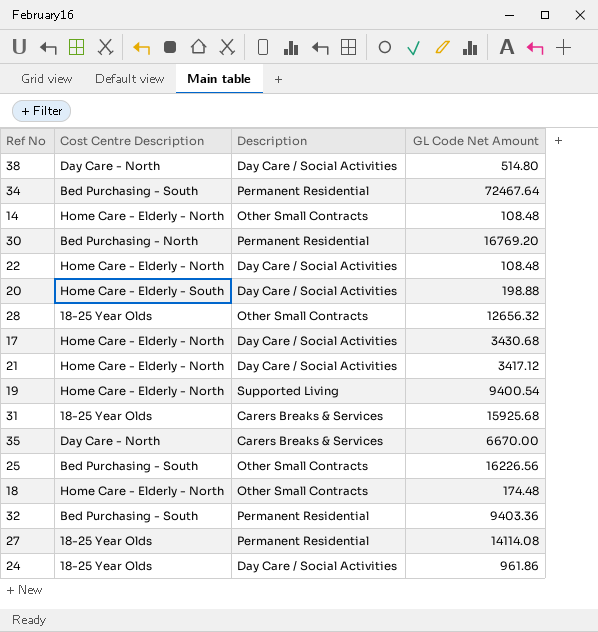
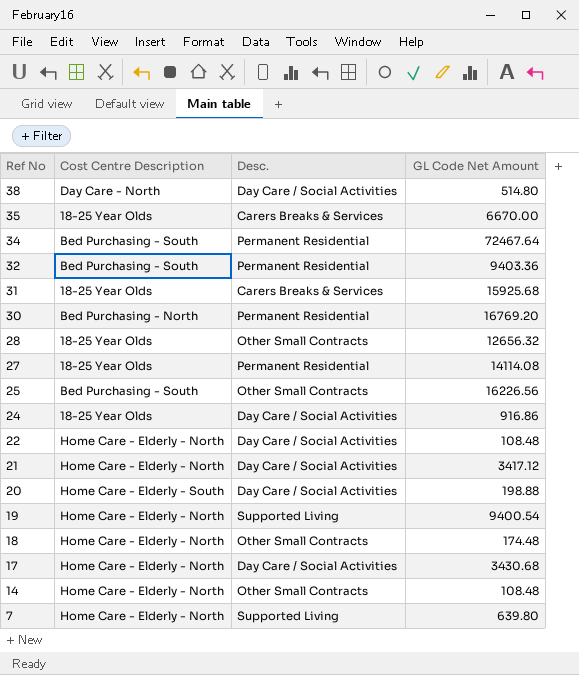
row order: none -> Ref No descending
column name: Description -> Desc.
35 | Cost Centre Description: Day Care - North -> 18-25 Year Olds
24 | GL Code Net Amount: 961.86 -> 916.86
row 7: none -> Home Care - Elderly - North | Supported Living | 639.80

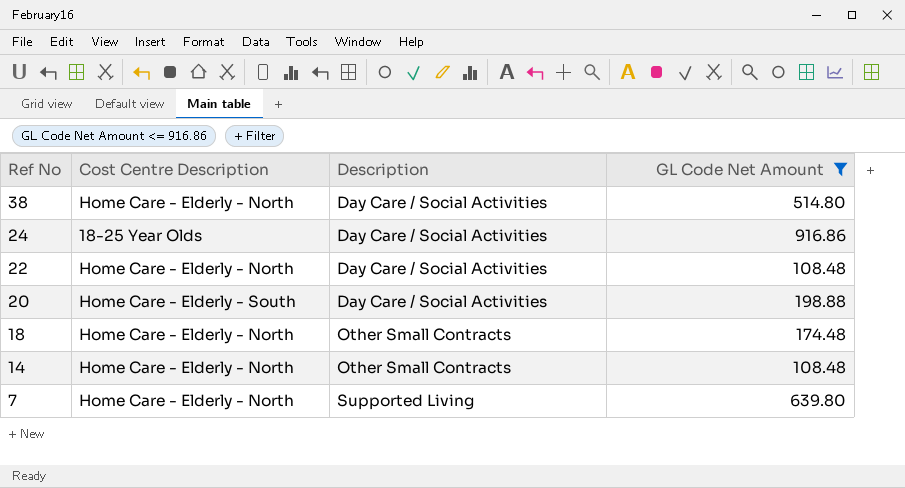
filter: none -> GL Code Net Amount <= 916.86
column name: Desc. -> Description
38 | Cost Centre Description: Day Care - North -> Home Care - Elderly - North

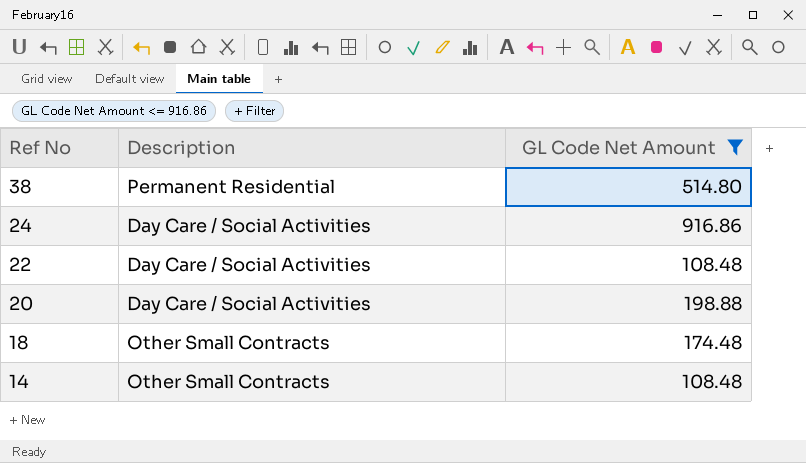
column Cost Centre Description | position: 2 -> none
row 7: Home Care - Elderly - North | Supported Living | 639.80 -> none
38 | Description: Day Care / Social Activities -> Permanent Residential

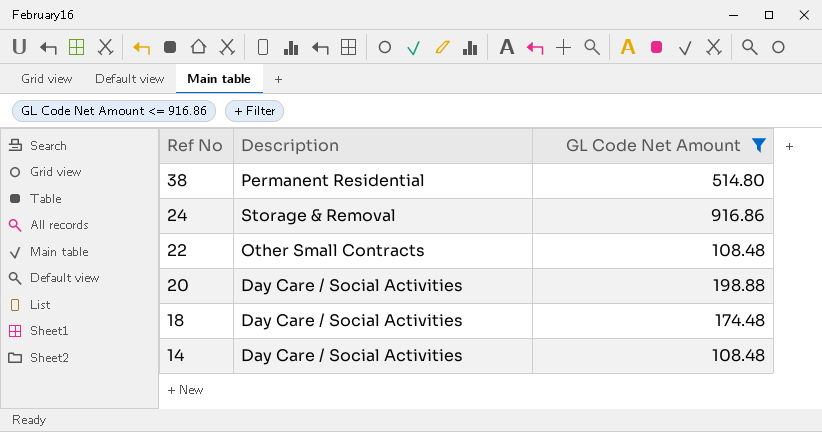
24 | Description: Day Care / Social Activities -> Storage & Removal
22 | Description: Day Care / Social Activities -> Other Small Contracts
18 | Description: Other Small Contracts -> Day Care / Social Activities
14 | Description: Other Small Contracts -> Day Care / Social Activities

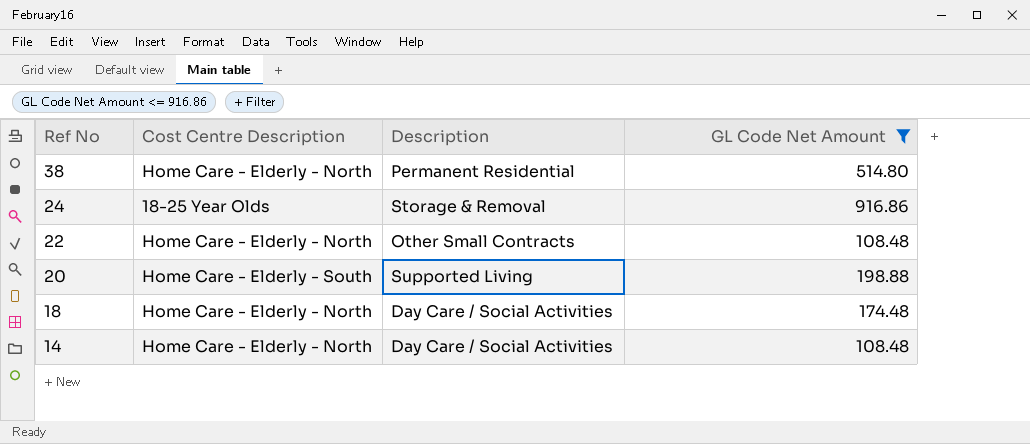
column Cost Centre Description | position: none -> 2
20 | Description: Day Care / Social Activities -> Supported Living

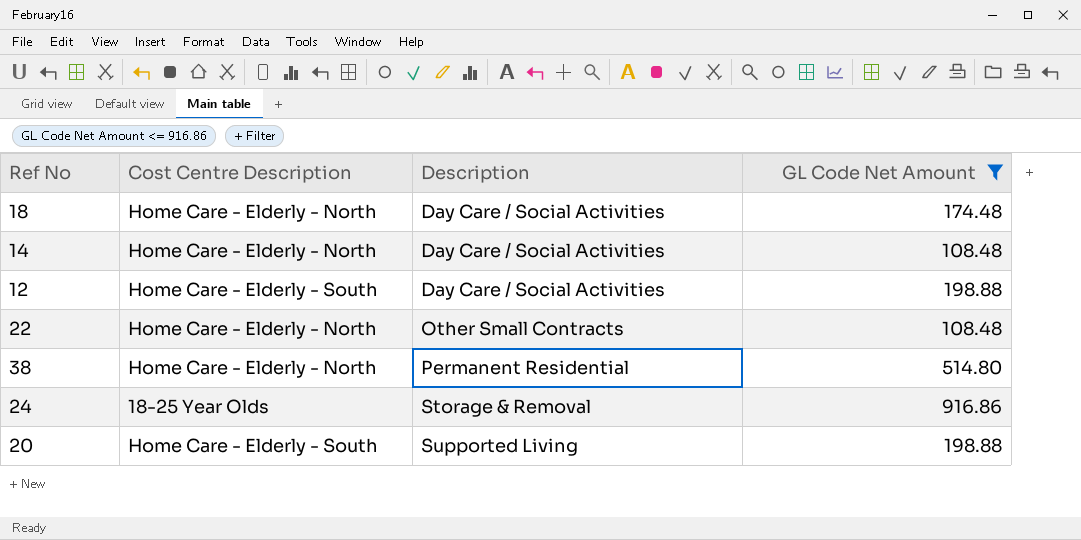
row order: Ref No descending -> Description ascending
row 12: none -> Home Care - Elderly - South | Day Care / Social Activities | 198.88

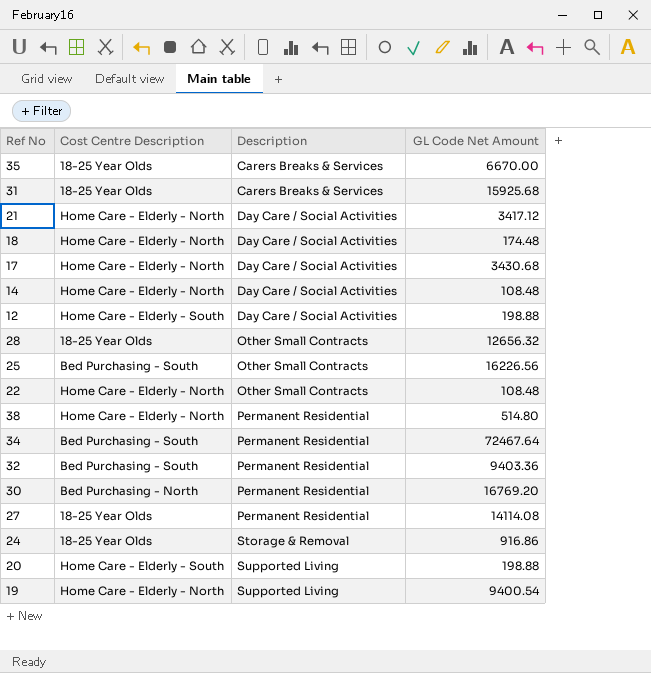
filter: GL Code Net Amount <= 916.86 -> none

